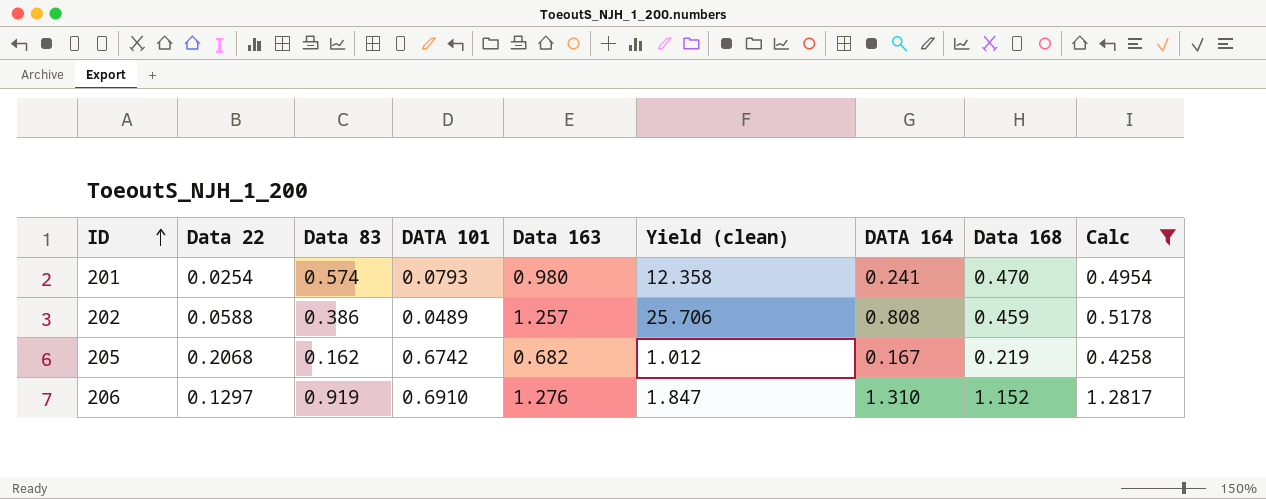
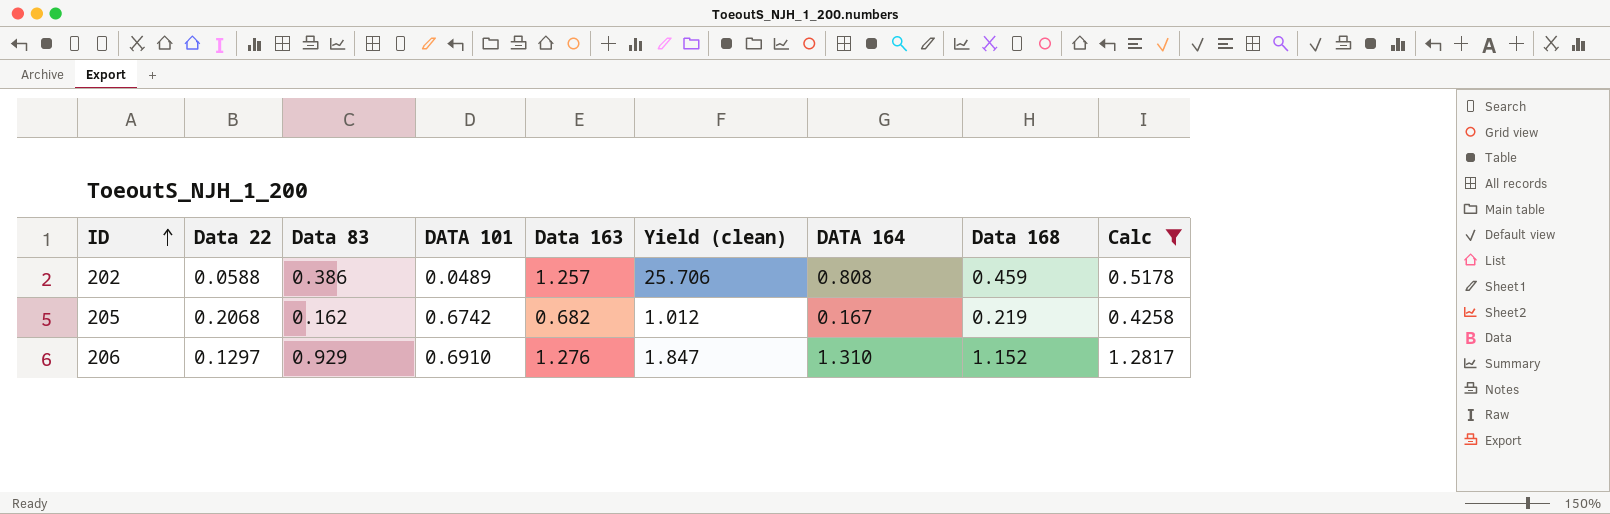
row 201: 0.0254 | 0.574 | 0.0793 | 0.980 | 12.358 | 0.241 | 0.470 | 0.4954 -> none
206 | Data 83: 0.919 -> 0.929

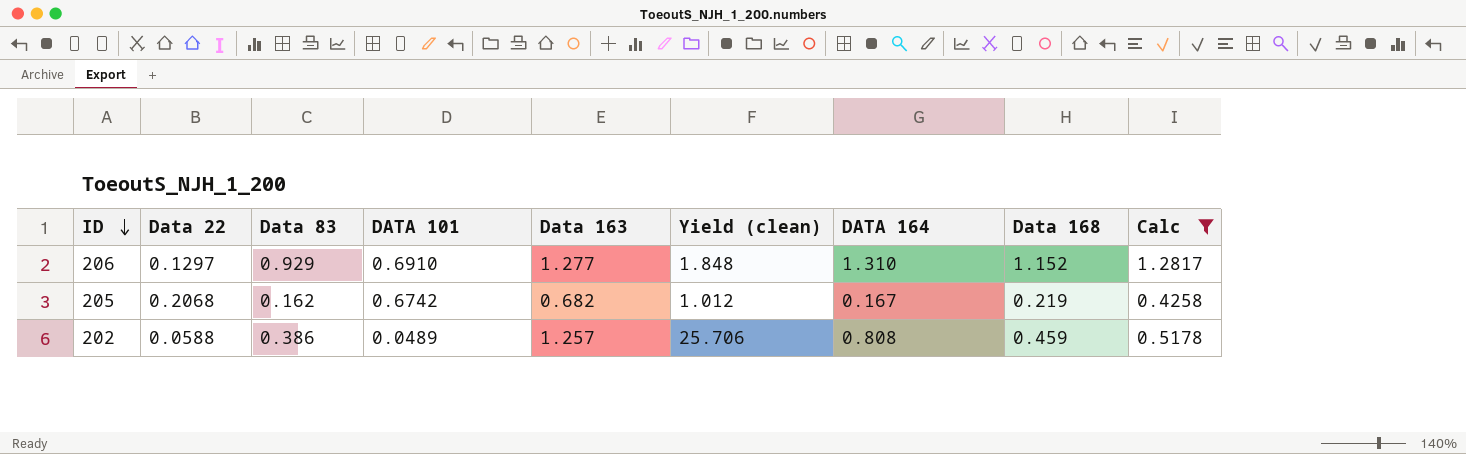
row order: ID ascending -> ID descending
206 | Data 163: 1.276 -> 1.277
206 | Yield (clean): 1.847 -> 1.848

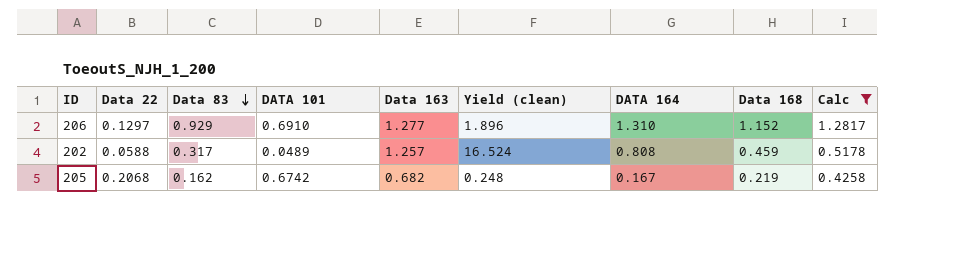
row order: ID descending -> Data 83 descending
column Yield (clean) | formula: [Data 163] / [DATA 101] -> [DATA 164] / [DATA 101]
202 | Data 83: 0.386 -> 0.317

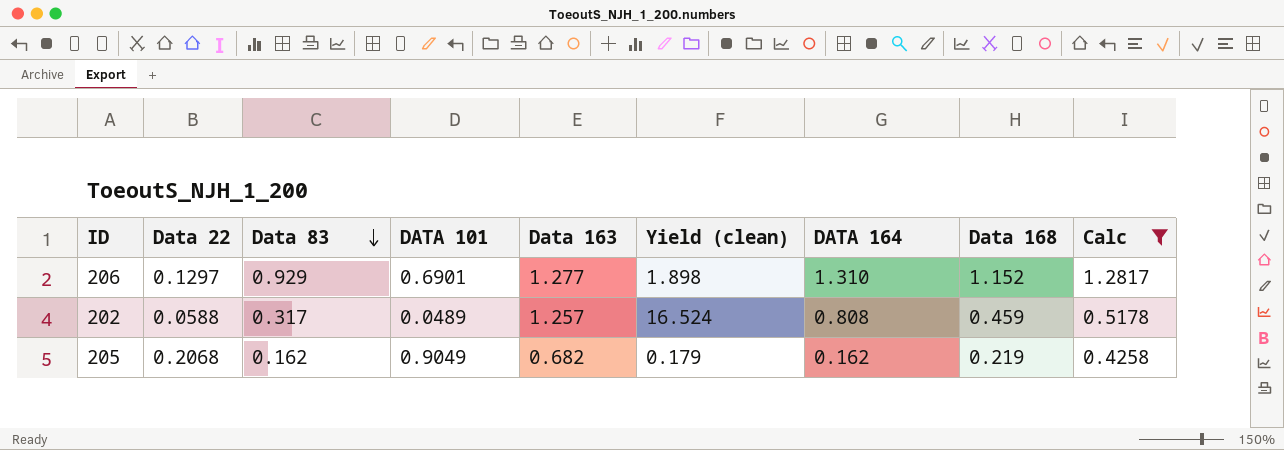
206 | DATA 101: 0.6910 -> 0.6901
206 | Yield (clean): 1.896 -> 1.898
205 | DATA 101: 0.6742 -> 0.9049
205 | Yield (clean): 0.248 -> 0.179
205 | DATA 164: 0.167 -> 0.162

